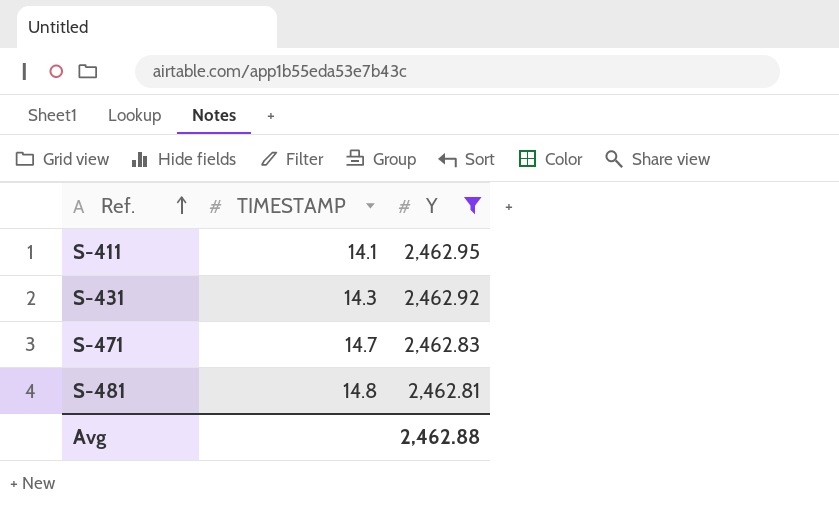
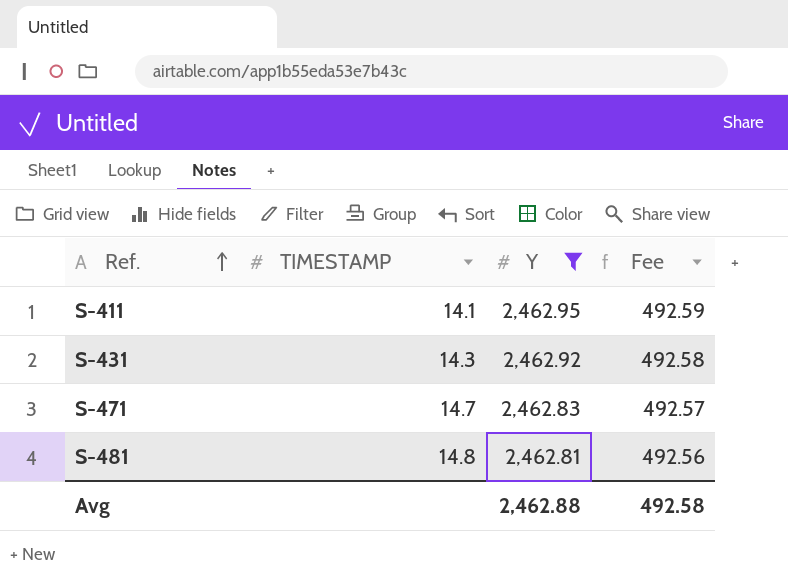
column Fee | formula: none -> [Y] * 0.2

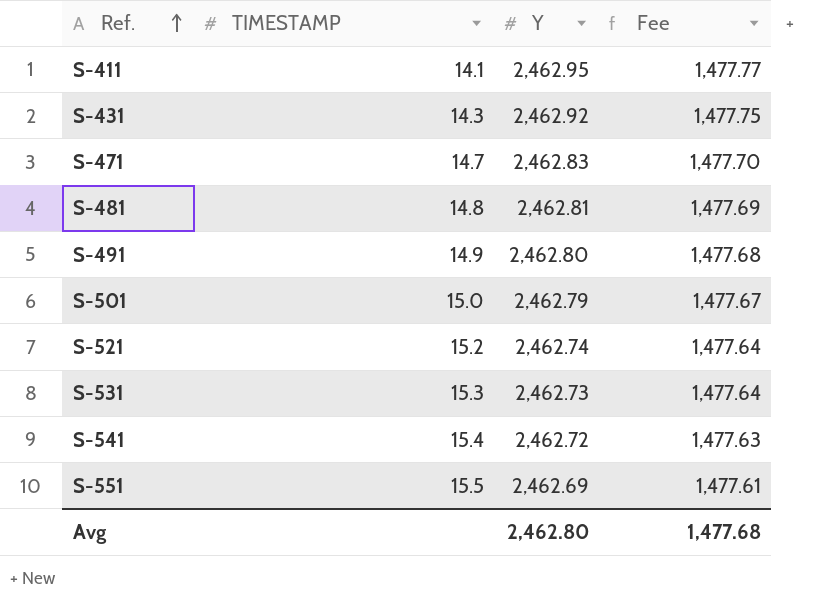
filter: Y >= 2,462.81 -> none
column Fee | formula: [Y] * 0.2 -> [Y] * 0.6
Avg | Y: 2,462.88 -> 2,462.80
Avg | Fee: 492.58 -> 1,477.68

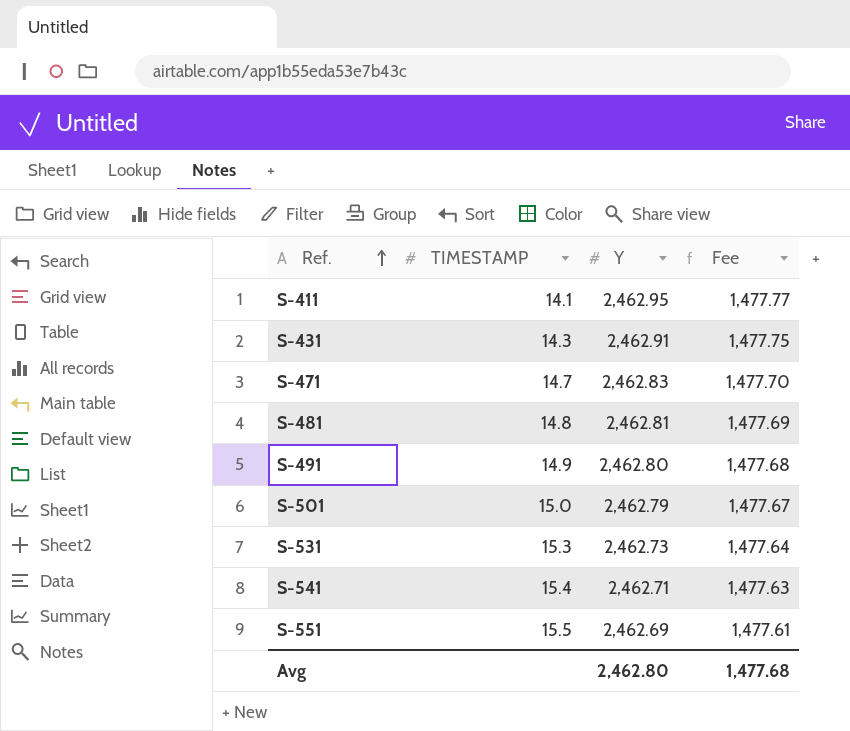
row S-521: 15.2 | 2,462.74 | 1,477.64 -> none
S-431 | Y: 2,462.92 -> 2,462.91
S-541 | Y: 2,462.72 -> 2,462.71

